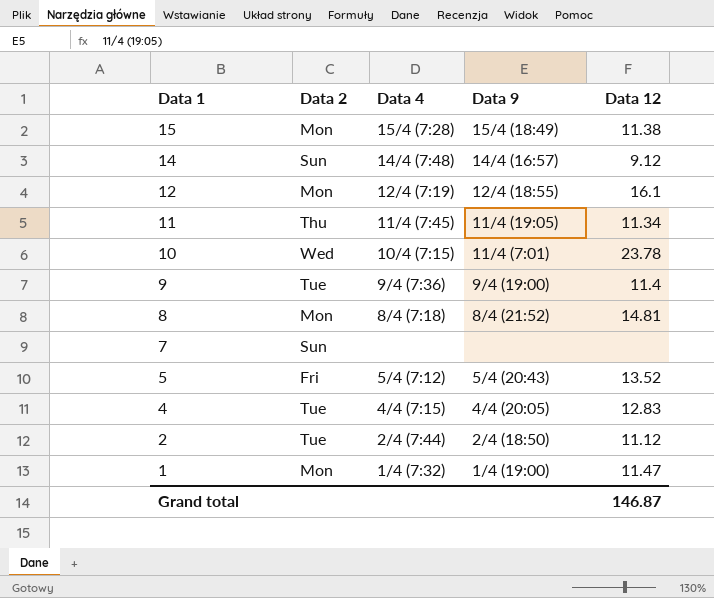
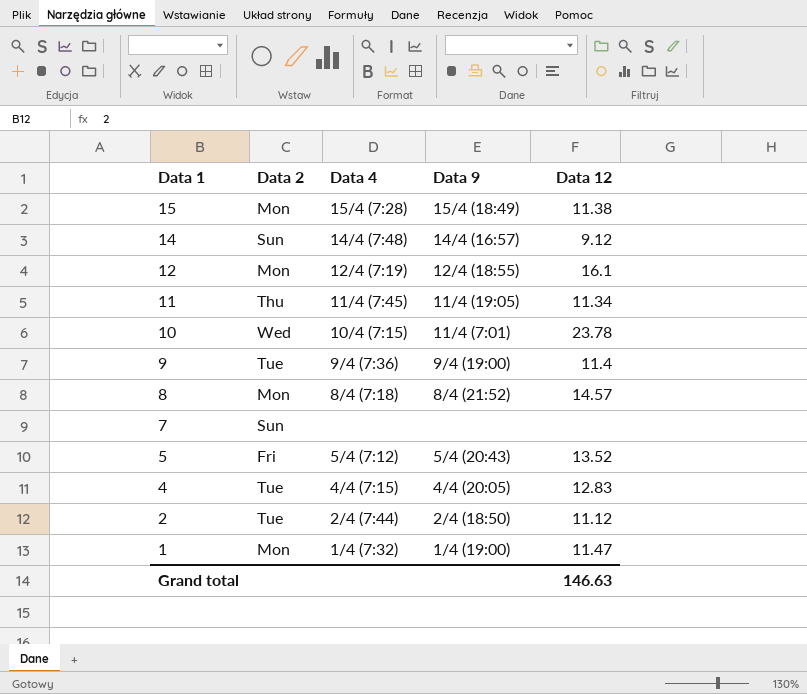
8 | Data 12: 14.81 -> 14.57
Grand total | Data 12: 146.87 -> 146.63

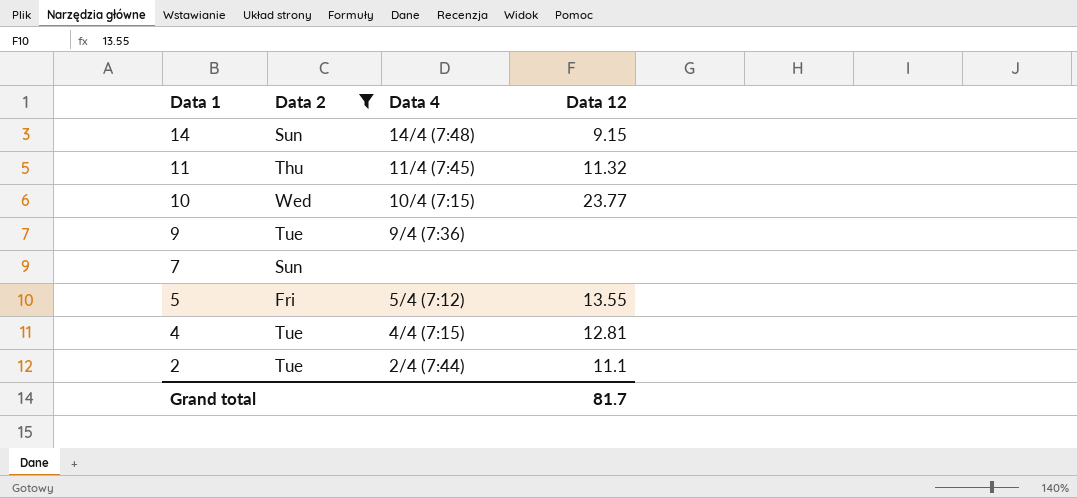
filter: none -> Data 2 != Mon
column Data 9 | position: 4 -> none
14 | Data 12: 9.12 -> 9.15
11 | Data 12: 11.34 -> 11.32
10 | Data 12: 23.78 -> 23.77
9 | Data 12: 11.4 -> none
5 | Data 12: 13.52 -> 13.55
4 | Data 12: 12.83 -> 12.81
2 | Data 12: 11.12 -> 11.1
Grand total | Data 12: 146.63 -> 81.7

